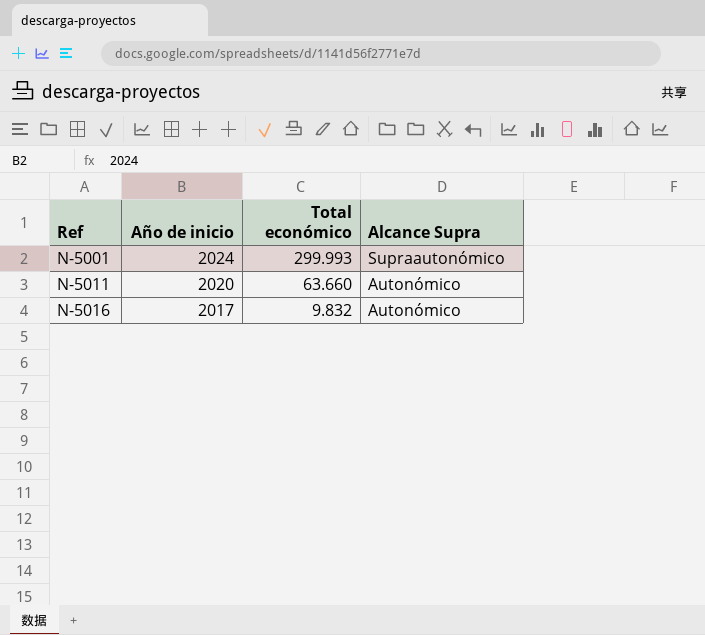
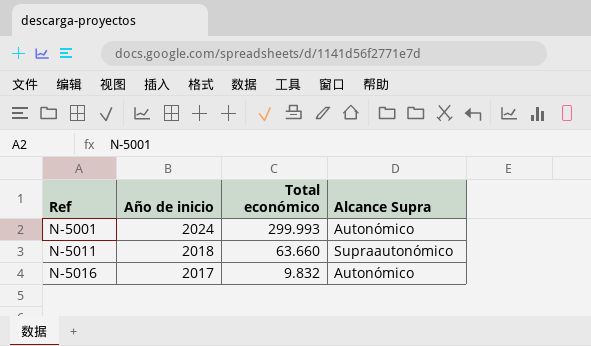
N-5001 | Alcance Supra: Supraautonómico -> Autonómico
N-5011 | Año de inicio: 2020 -> 2018
N-5011 | Alcance Supra: Autonómico -> Supraautonómico

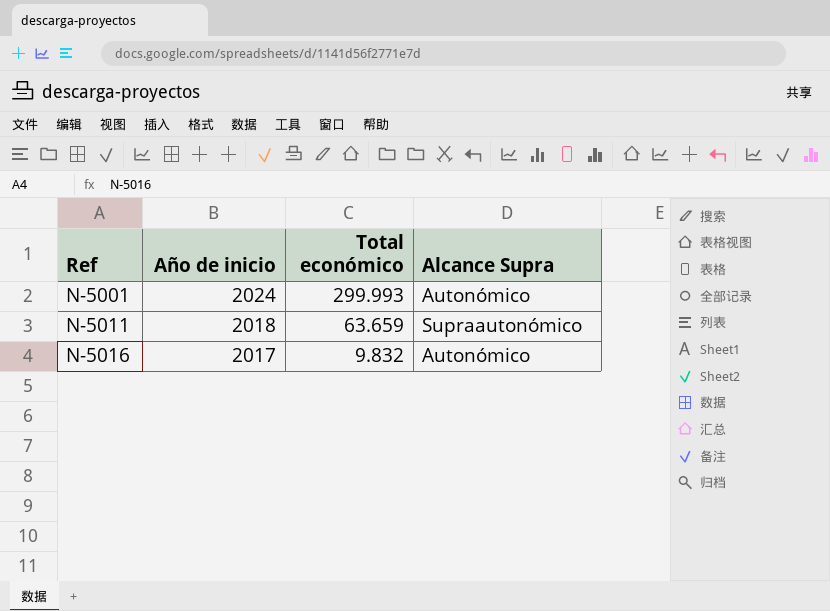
N-5011 | Total económico: 63.660 -> 63.659

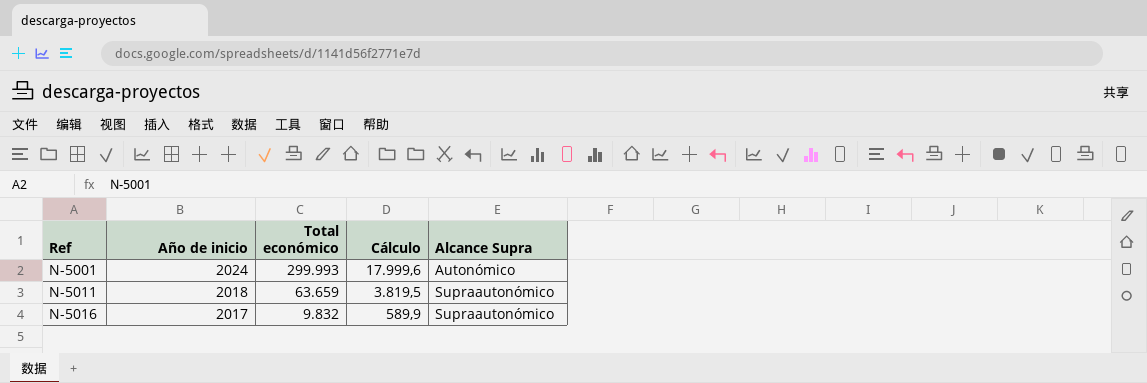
column Cálculo | formula: none -> [Total económico] * 0,06
N-5016 | Alcance Supra: Autonómico -> Supraautonómico

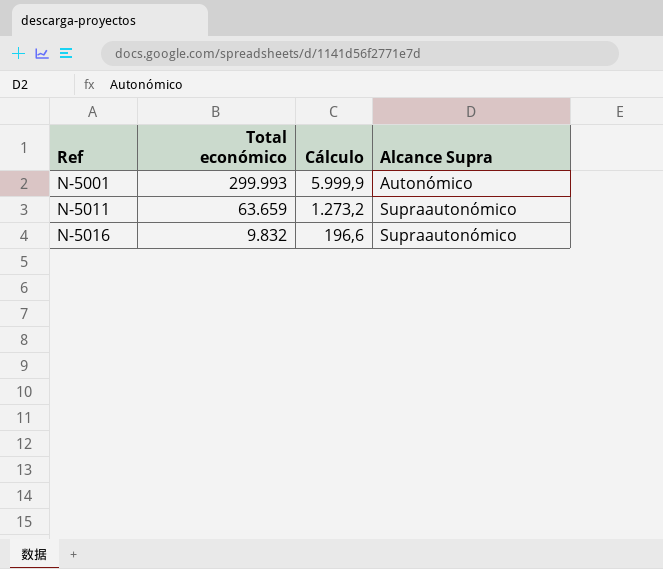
column Año de inicio | position: 2 -> none
column Cálculo | formula: [Total económico] * 0,06 -> [Total económico] * 0,02

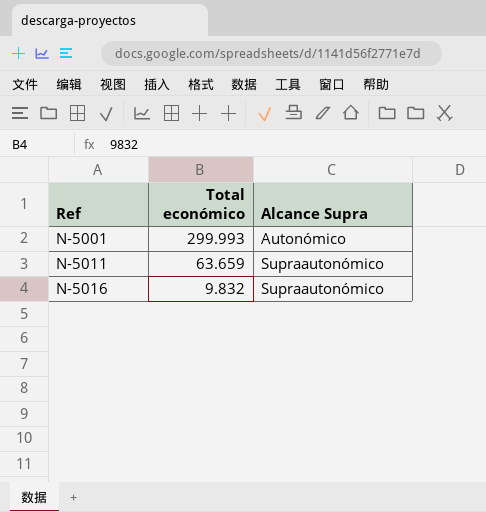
column Cálculo | formula: [Total económico] * 0,02 -> none

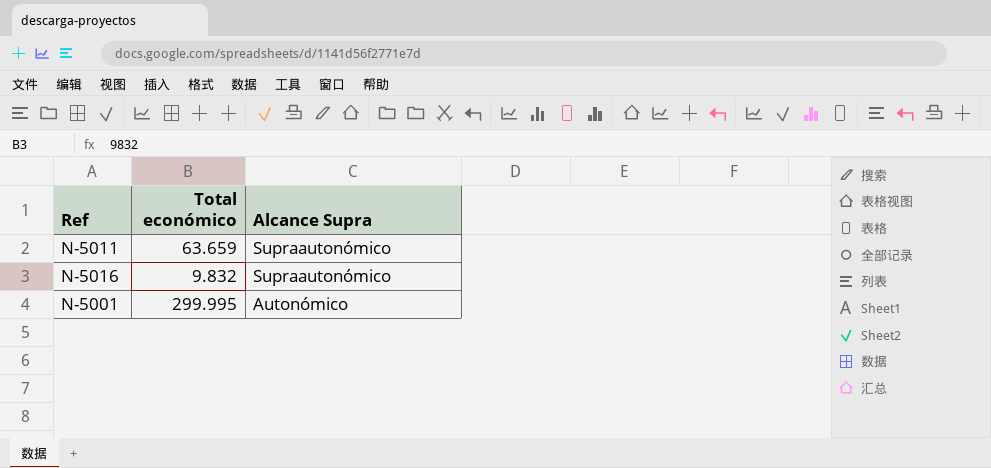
row order: Ref ascending -> Alcance Supra descending
N-5001 | Total económico: 299.993 -> 299.995

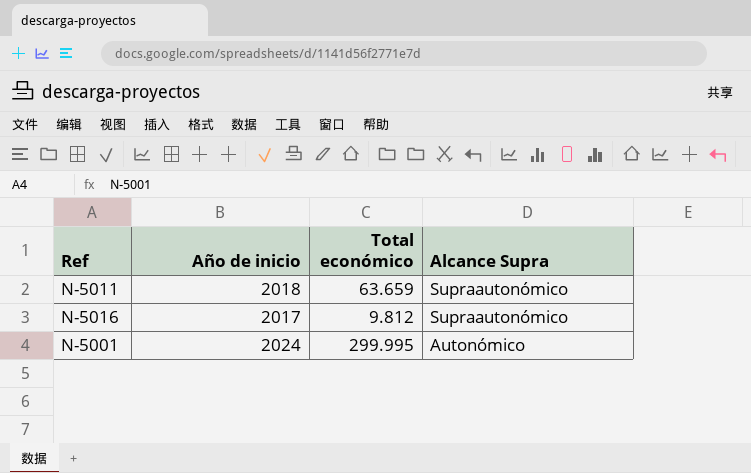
column Año de inicio | position: none -> 2
N-5016 | Total económico: 9.832 -> 9.812

